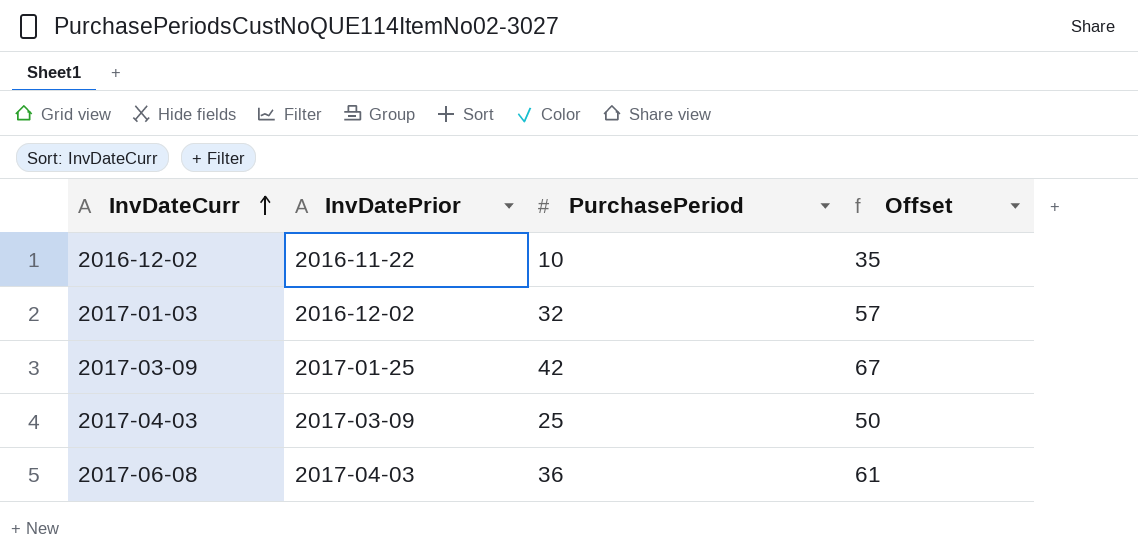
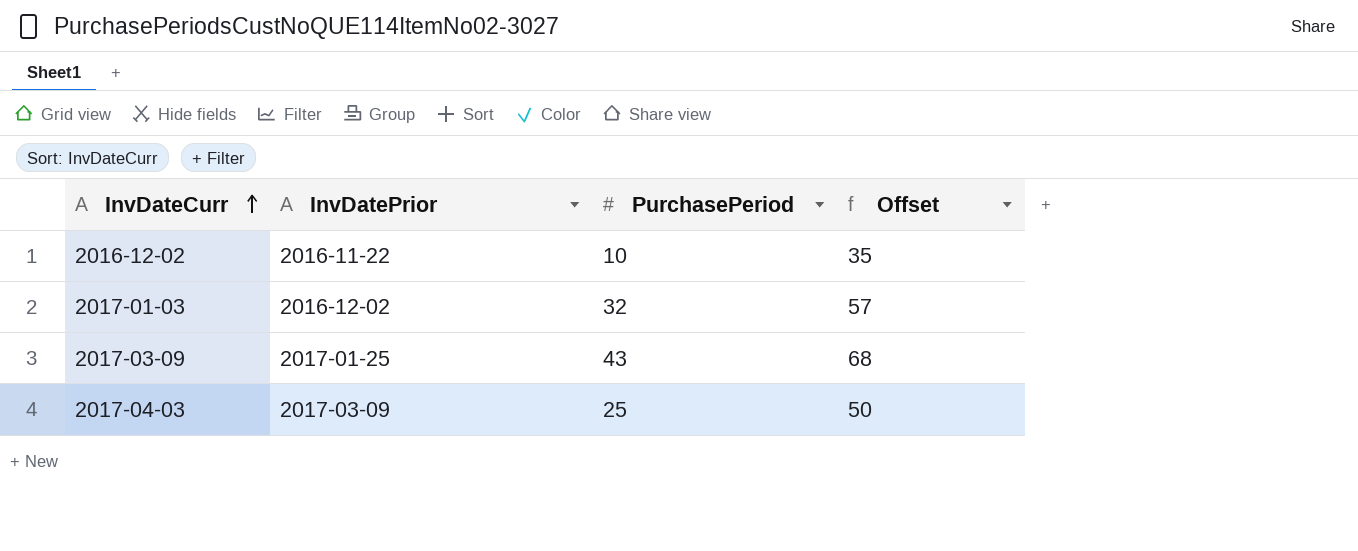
row 2017-06-08: 2017-04-03 | 36 | 61 -> none
2017-03-09 | PurchasePeriod: 42 -> 43
2017-03-09 | Offset: 67 -> 68

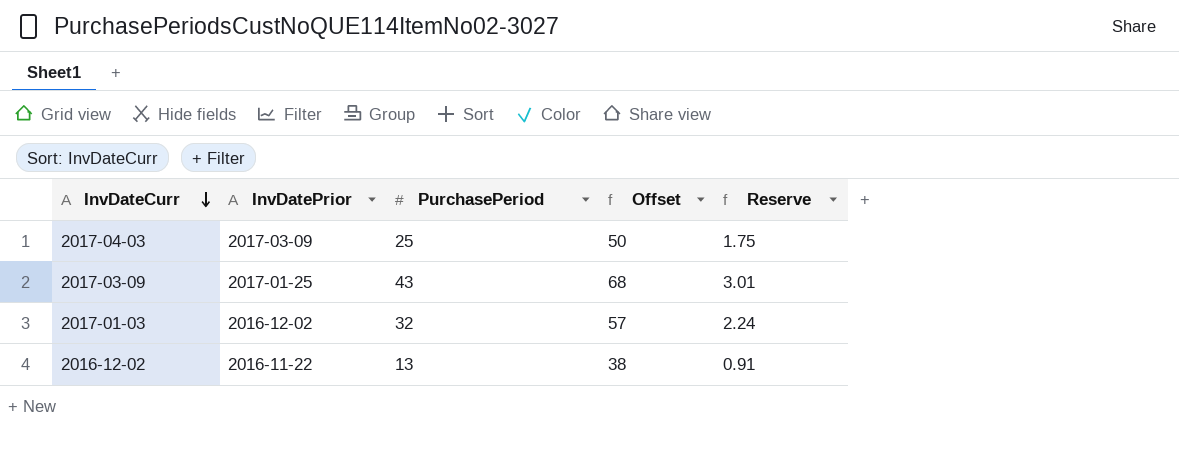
row order: InvDateCurr ascending -> InvDateCurr descending
column Reserve | formula: none -> [PurchasePeriod] * 0.07
2016-12-02 | PurchasePeriod: 10 -> 13
2016-12-02 | Offset: 35 -> 38

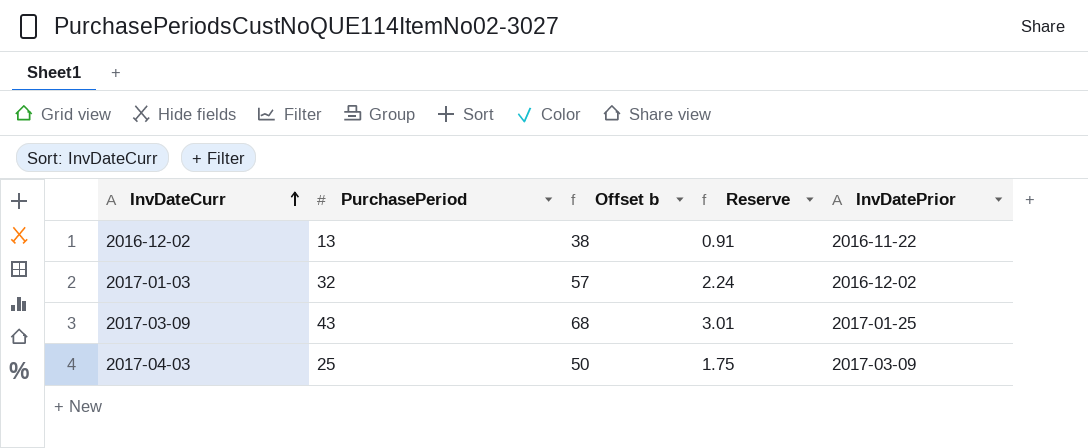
row order: InvDateCurr descending -> InvDateCurr ascending
column name: Offset -> Offset b
column InvDatePrior | position: 2 -> 5

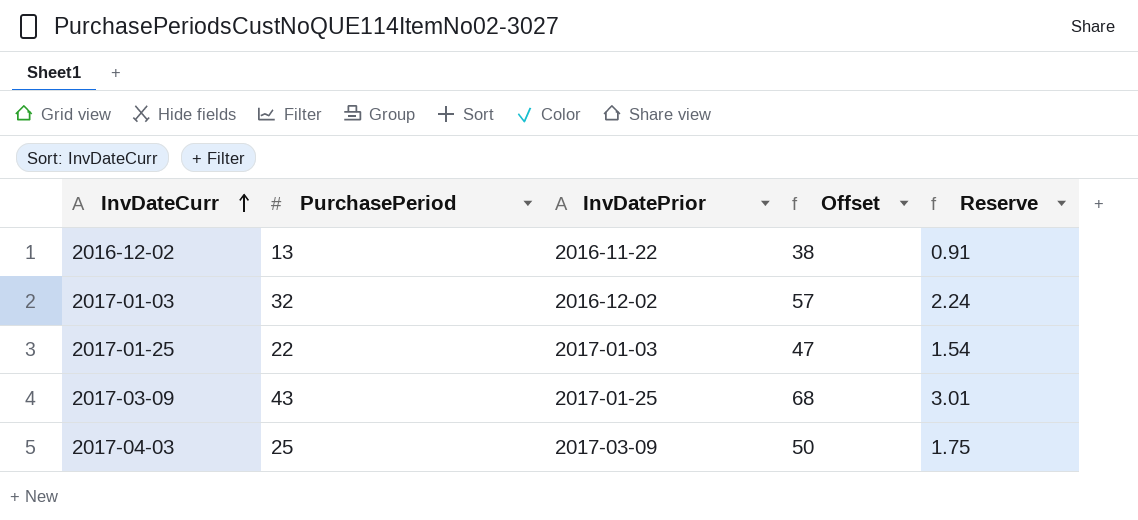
column InvDatePrior | position: 5 -> 3
column name: Offset b -> Offset
row 2017-01-25: none -> 22 | 2017-01-03 | 47 | 1.54

